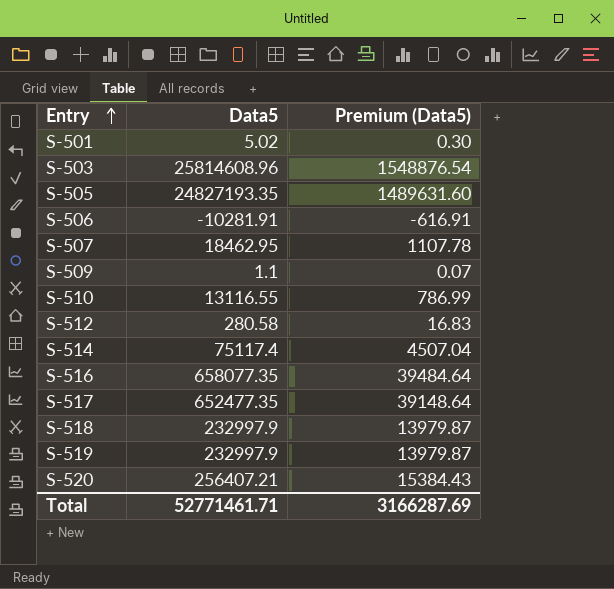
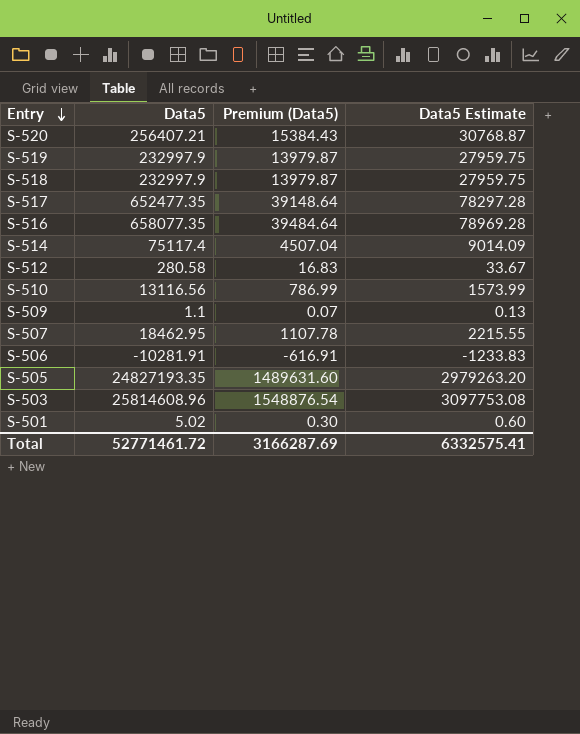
row order: Entry ascending -> Entry descending
column Data5 Estimate | formula: none -> [Data5] * 0.12
S-510 | Data5: 13116.55 -> 13116.56
Total | Data5: 52771461.71 -> 52771461.72

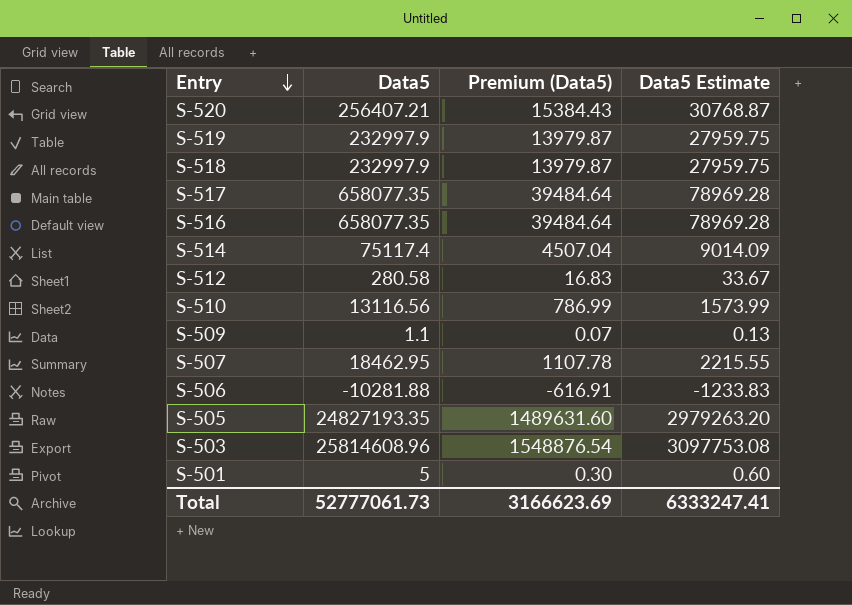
S-517 | Data5: 652477.35 -> 658077.35
S-517 | Premium (Data5): 39148.64 -> 39484.64
S-517 | Data5 Estimate: 78297.28 -> 78969.28
S-506 | Data5: -10281.91 -> -10281.88
S-501 | Data5: 5.02 -> 5
Total | Data5: 52771461.72 -> 52777061.73
Total | Premium (Data5): 3166287.69 -> 3166623.69
Total | Data5 Estimate: 6332575.41 -> 6333247.41

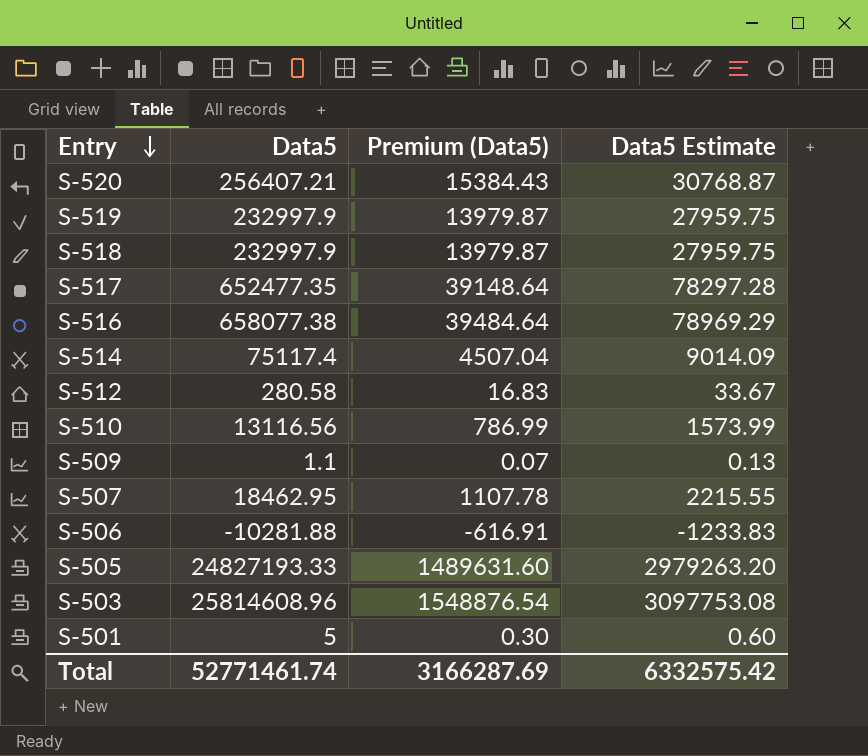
S-517 | Data5: 658077.35 -> 652477.35
S-517 | Premium (Data5): 39484.64 -> 39148.64
S-517 | Data5 Estimate: 78969.28 -> 78297.28
S-516 | Data5: 658077.35 -> 658077.38
S-516 | Data5 Estimate: 78969.28 -> 78969.29
S-505 | Data5: 24827193.35 -> 24827193.33
Total | Data5: 52777061.73 -> 52771461.74
Total | Premium (Data5): 3166623.69 -> 3166287.69
Total | Data5 Estimate: 6333247.41 -> 6332575.42

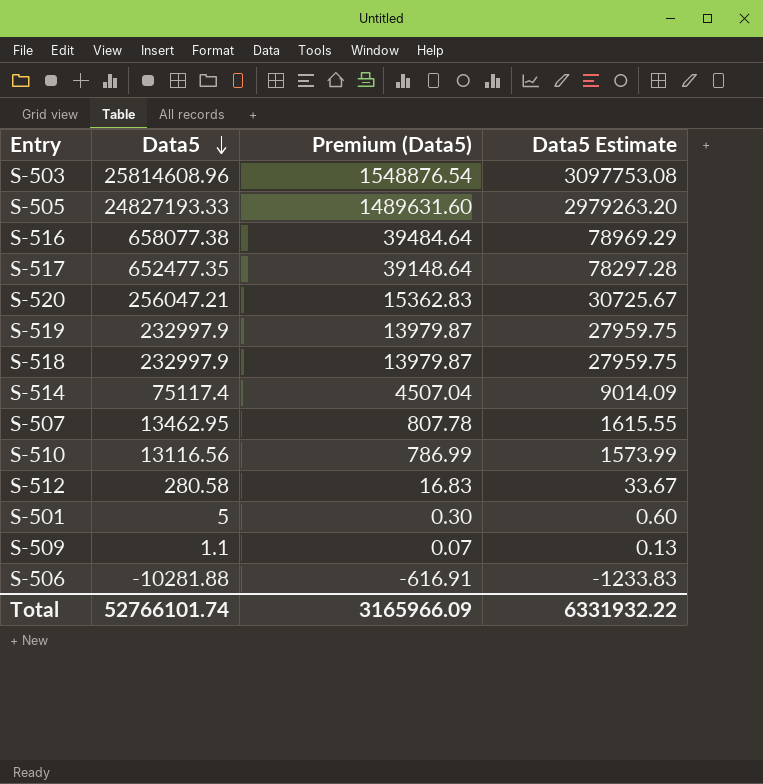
row order: Entry descending -> Data5 descending
S-520 | Data5: 256407.21 -> 256047.21
S-520 | Premium (Data5): 15384.43 -> 15362.83
S-520 | Data5 Estimate: 30768.87 -> 30725.67
S-507 | Data5: 18462.95 -> 13462.95
S-507 | Premium (Data5): 1107.78 -> 807.78
S-507 | Data5 Estimate: 2215.55 -> 1615.55
Total | Data5: 52771461.74 -> 52766101.74
Total | Premium (Data5): 3166287.69 -> 3165966.09
Total | Data5 Estimate: 6332575.42 -> 6331932.22

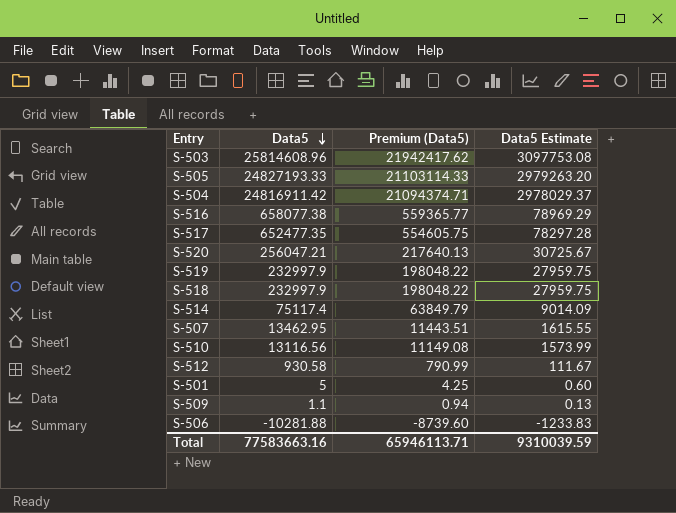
column Premium (Data5) | formula: [Data5] * 0.06 -> [Data5] * 0.85
row S-504: none -> 24816911.42 | 21094374.71 | 2978029.37
S-512 | Data5: 280.58 -> 930.58
S-512 | Data5 Estimate: 33.67 -> 111.67
Total | Data5: 52766101.74 -> 77583663.16
Total | Premium (Data5): 3165966.09 -> 65946113.71
Total | Data5 Estimate: 6331932.22 -> 9310039.59

